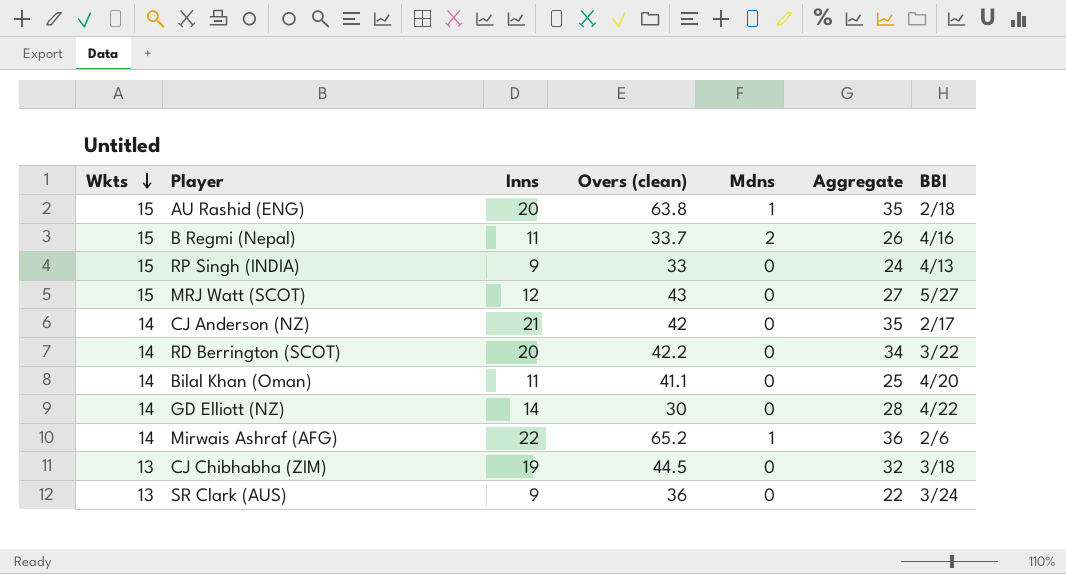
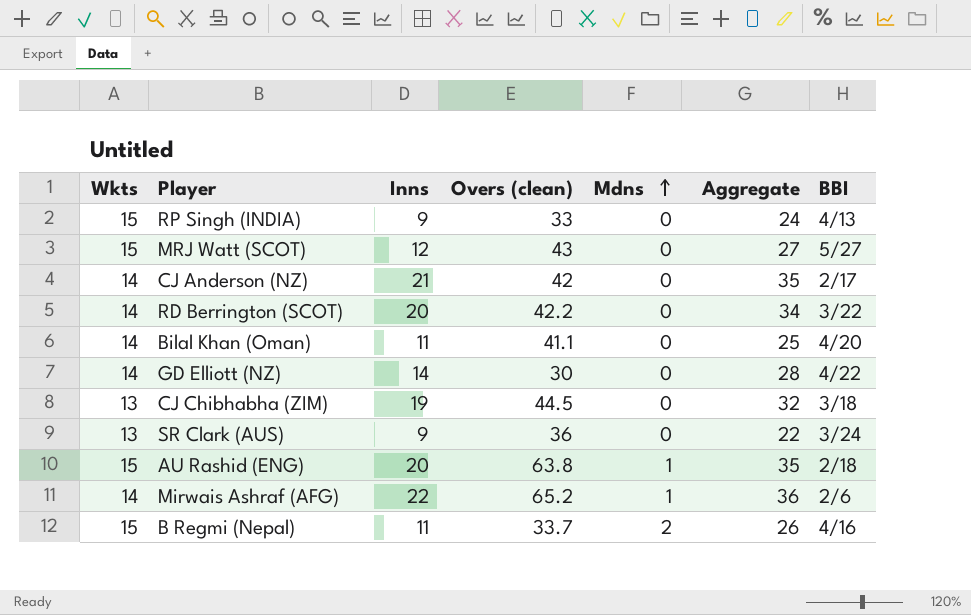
row order: Wkts descending -> Mdns ascending

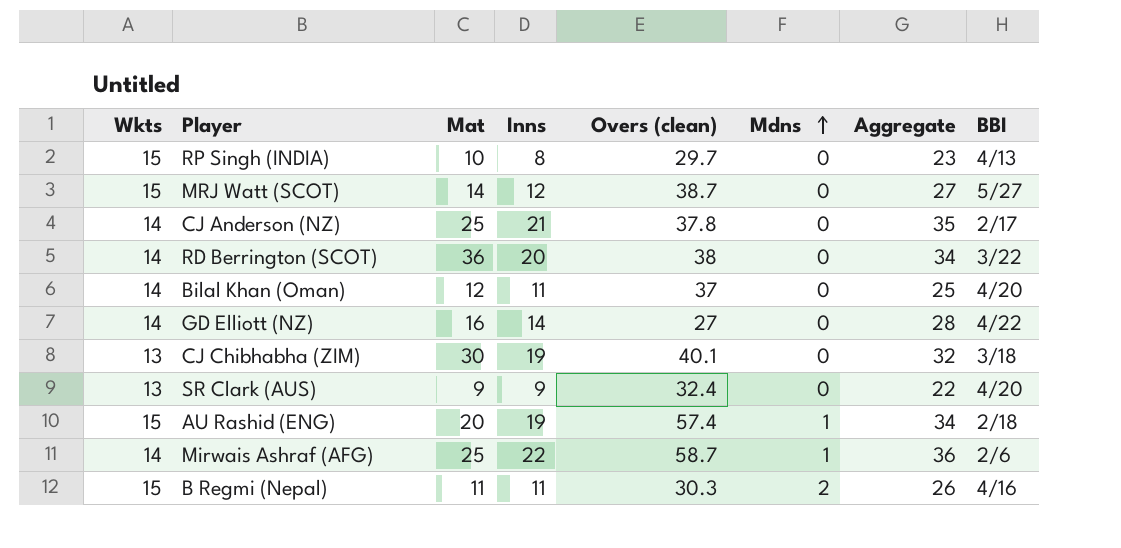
column Mat | position: none -> 3
RP Singh (INDIA) | Inns: 9 -> 8
RP Singh (INDIA) | Overs (clean): 33 -> 29.7
RP Singh (INDIA) | Aggregate: 24 -> 23
MRJ Watt (SCOT) | Overs (clean): 43 -> 38.7
CJ Anderson (NZ) | Overs (clean): 42 -> 37.8
RD Berrington (SCOT) | Overs (clean): 42.2 -> 38
Bilal Khan (Oman) | Overs (clean): 41.1 -> 37
GD Elliott (NZ) | Overs (clean): 30 -> 27
CJ Chibhabha (ZIM) | Overs (clean): 44.5 -> 40.1
SR Clark (AUS) | Overs (clean): 36 -> 32.4
SR Clark (AUS) | BBI: 3/24 -> 4/20
AU Rashid (ENG) | Inns: 20 -> 19
AU Rashid (ENG) | Overs (clean): 63.8 -> 57.4
AU Rashid (ENG) | Aggregate: 35 -> 34
Mirwais Ashraf (AFG) | Overs (clean): 65.2 -> 58.7
B Regmi (Nepal) | Overs (clean): 33.7 -> 30.3

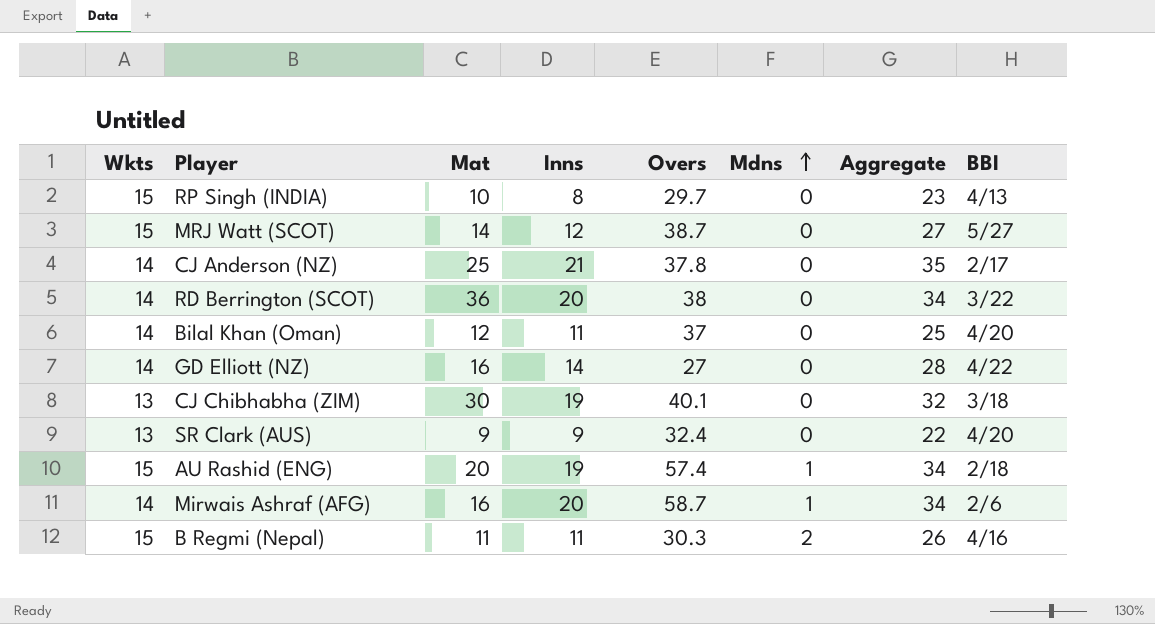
column name: Overs (clean) -> Overs
Mirwais Ashraf (AFG) | Mat: 25 -> 16
Mirwais Ashraf (AFG) | Inns: 22 -> 20
Mirwais Ashraf (AFG) | Aggregate: 36 -> 34

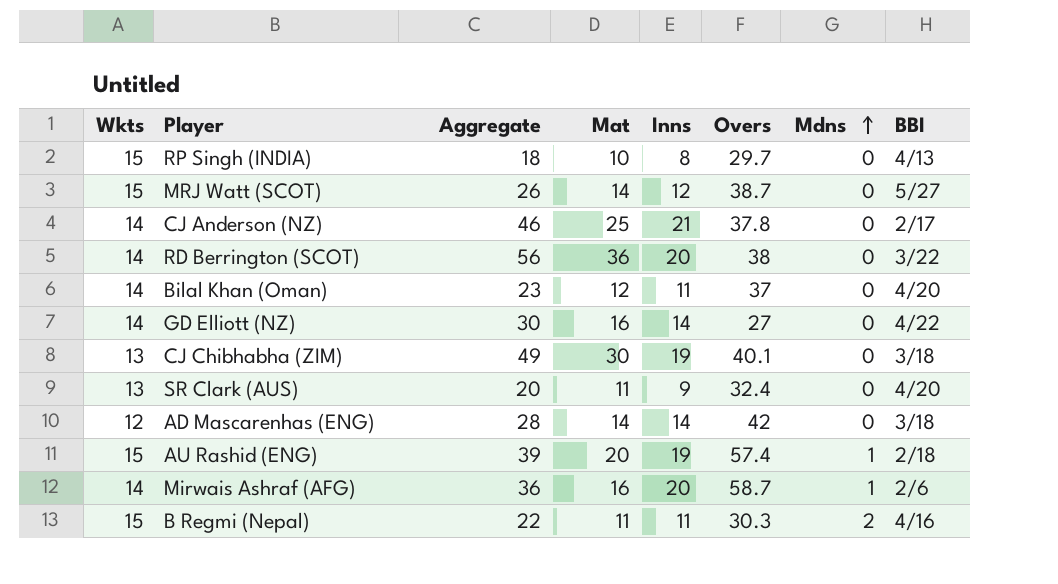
column Aggregate | formula: [Wkts] + [Inns] -> [Mat] + [Inns]
column Aggregate | position: 7 -> 3
SR Clark (AUS) | Mat: 9 -> 11
row AD Mascarenhas (ENG): none -> 12 | 28 | 14 | 14 | 42 | 0 | 3/18

